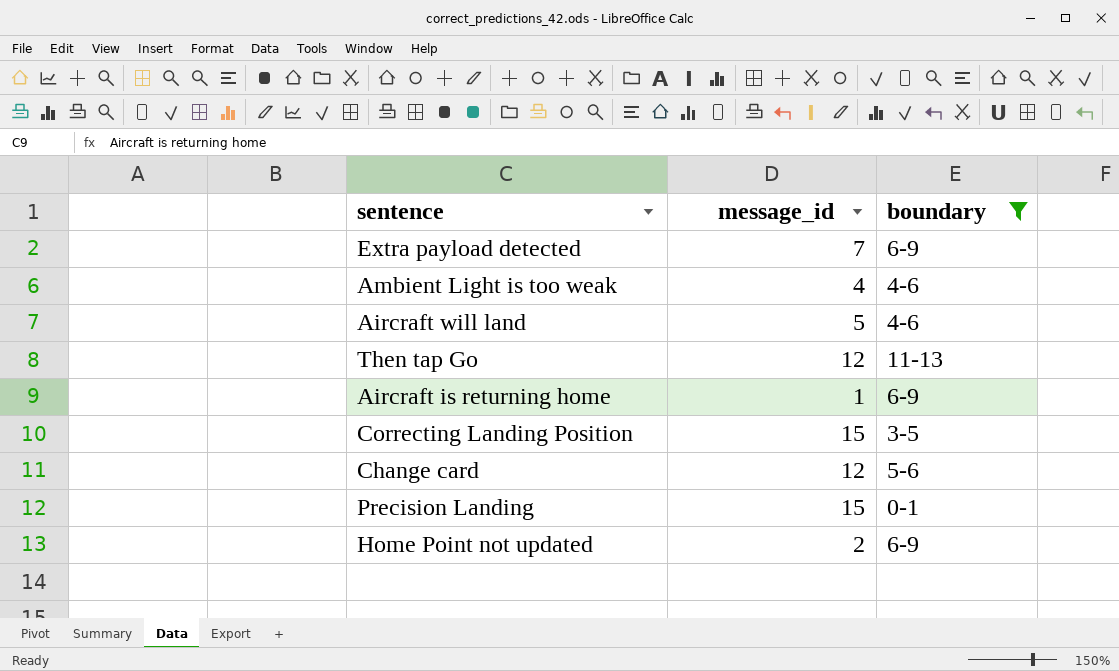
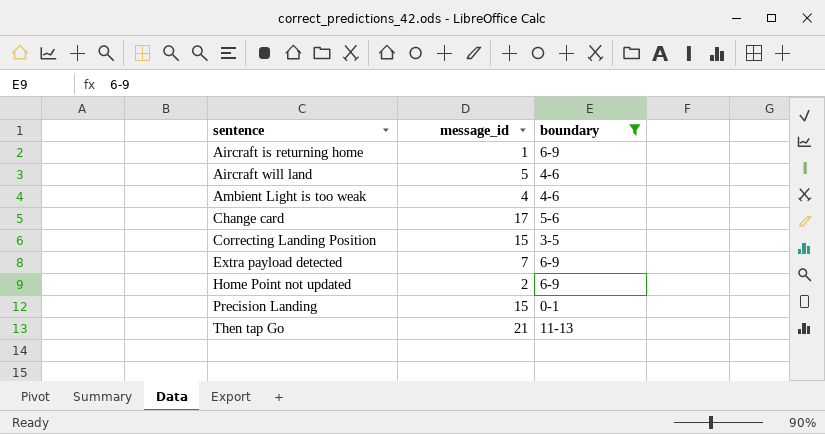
row order: none -> sentence ascending
Change card | message_id: 12 -> 17
Then tap Go | message_id: 12 -> 21

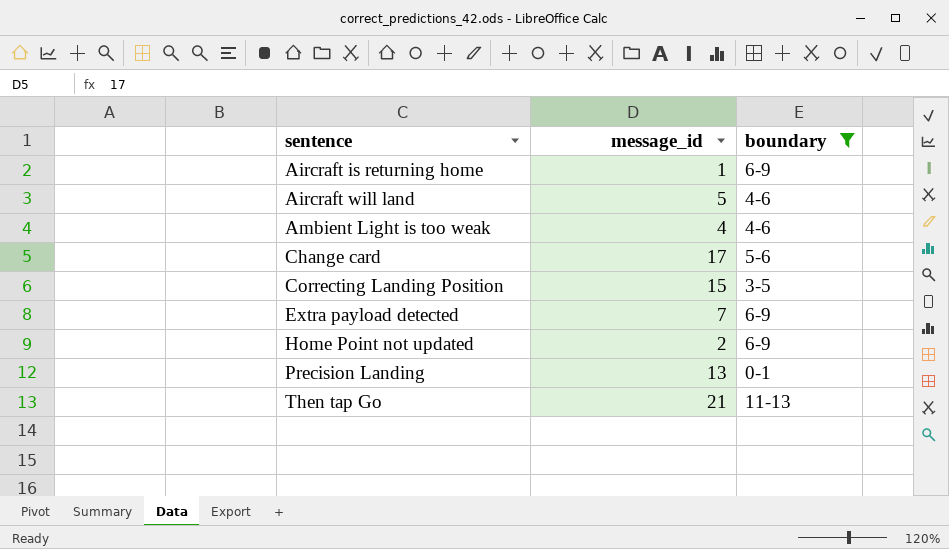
Precision Landing | message_id: 15 -> 13

